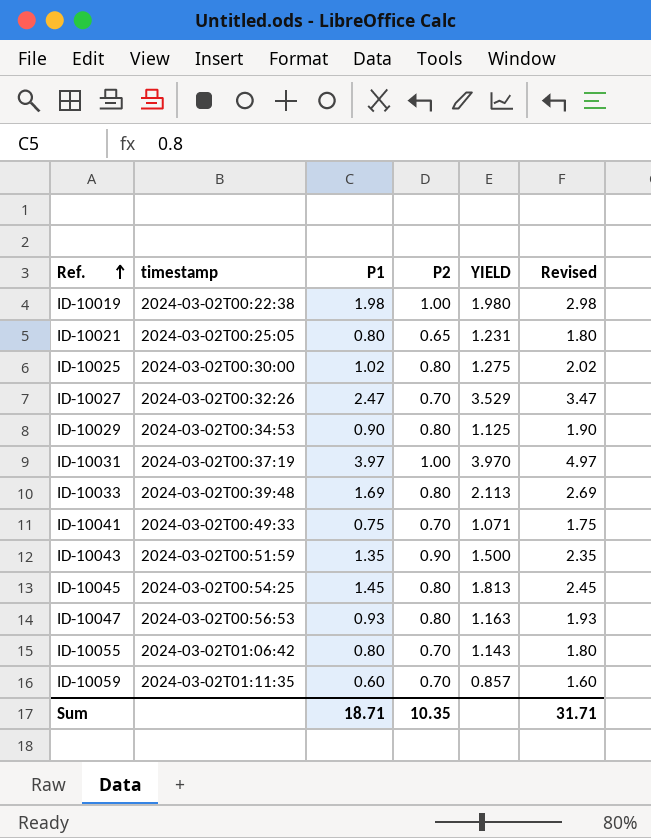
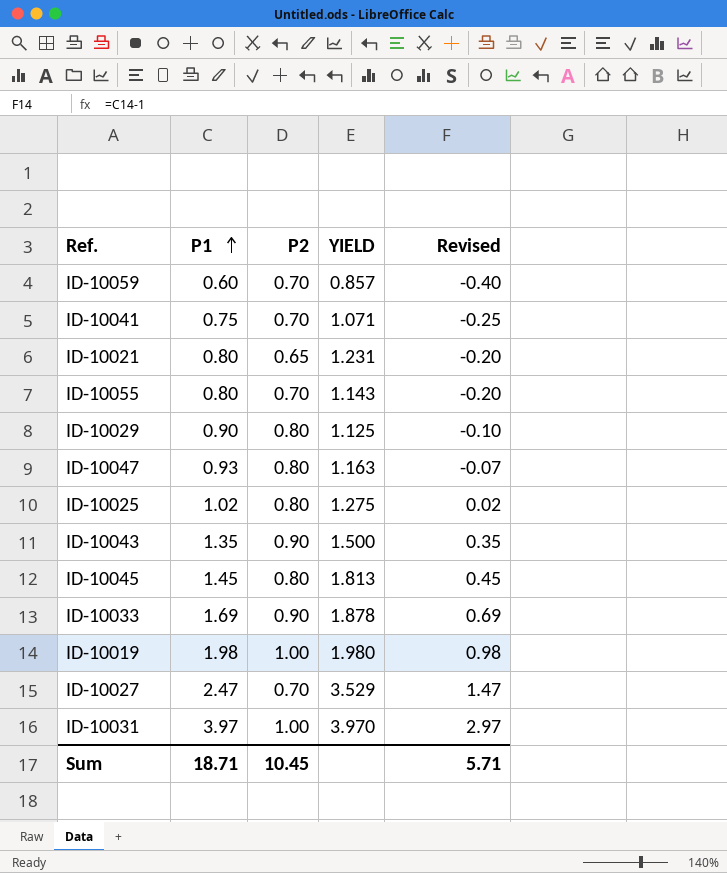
row order: Ref. ascending -> P1 ascending
column timestamp | position: 2 -> none
column Revised | formula: [P1] + 1 -> [P1] - 1
ID-10033 | P2: 0.80 -> 0.90
ID-10033 | YIELD: 2.113 -> 1.878
Sum | P2: 10.35 -> 10.45
Sum | Revised: 31.71 -> 5.71

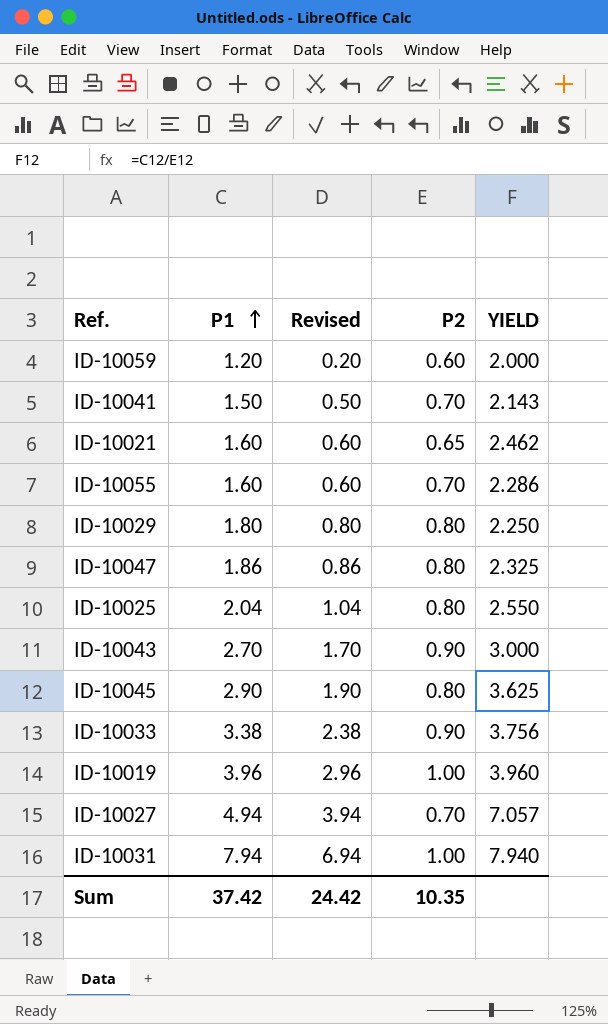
column Revised | position: 5 -> 3
ID-10059 | P1: 0.60 -> 1.20
ID-10059 | Revised: -0.40 -> 0.20
ID-10059 | P2: 0.70 -> 0.60
ID-10059 | YIELD: 0.857 -> 2.000
ID-10041 | P1: 0.75 -> 1.50
ID-10041 | Revised: -0.25 -> 0.50
ID-10041 | YIELD: 1.071 -> 2.143
ID-10021 | P1: 0.80 -> 1.60
ID-10021 | Revised: -0.20 -> 0.60
ID-10021 | YIELD: 1.231 -> 2.462
ID-10055 | P1: 0.80 -> 1.60
ID-10055 | Revised: -0.20 -> 0.60
ID-10055 | YIELD: 1.143 -> 2.286
ID-10029 | P1: 0.90 -> 1.80
ID-10029 | Revised: -0.10 -> 0.80
ID-10029 | YIELD: 1.125 -> 2.250
ID-10047 | P1: 0.93 -> 1.86
ID-10047 | Revised: -0.07 -> 0.86
ID-10047 | YIELD: 1.163 -> 2.325
ID-10025 | P1: 1.02 -> 2.04
ID-10025 | Revised: 0.02 -> 1.04
ID-10025 | YIELD: 1.275 -> 2.550
ID-10043 | P1: 1.35 -> 2.70
ID-10043 | Revised: 0.35 -> 1.70
ID-10043 | YIELD: 1.500 -> 3.000
ID-10045 | P1: 1.45 -> 2.90
ID-10045 | Revised: 0.45 -> 1.90
ID-10045 | YIELD: 1.813 -> 3.625
ID-10033 | P1: 1.69 -> 3.38
ID-10033 | Revised: 0.69 -> 2.38
ID-10033 | YIELD: 1.878 -> 3.756
ID-10019 | P1: 1.98 -> 3.96
ID-10019 | Revised: 0.98 -> 2.96
ID-10019 | YIELD: 1.980 -> 3.960
ID-10027 | P1: 2.47 -> 4.94
ID-10027 | Revised: 1.47 -> 3.94
ID-10027 | YIELD: 3.529 -> 7.057
ID-10031 | P1: 3.97 -> 7.94
ID-10031 | Revised: 2.97 -> 6.94
ID-10031 | YIELD: 3.970 -> 7.940
Sum | P1: 18.71 -> 37.42
Sum | Revised: 5.71 -> 24.42
Sum | P2: 10.45 -> 10.35

